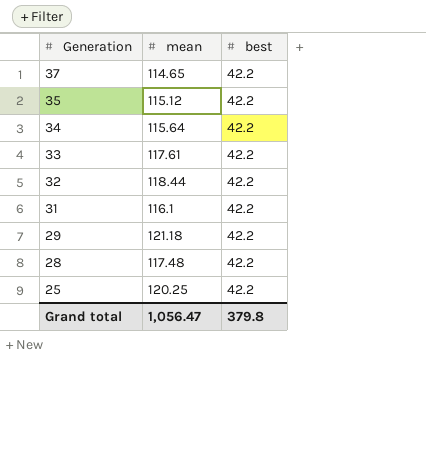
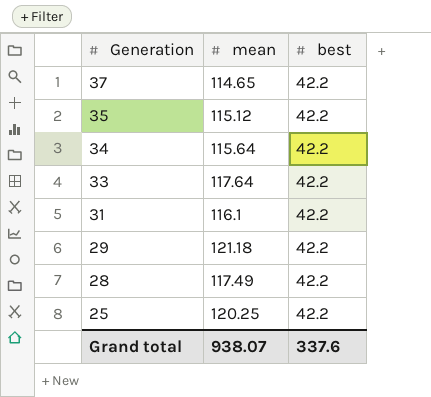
row 32: 118.44 | 42.2 -> none
33 | mean: 117.61 -> 117.64
28 | mean: 117.48 -> 117.49
Grand total | mean: 1,056.47 -> 938.07
Grand total | best: 379.8 -> 337.6

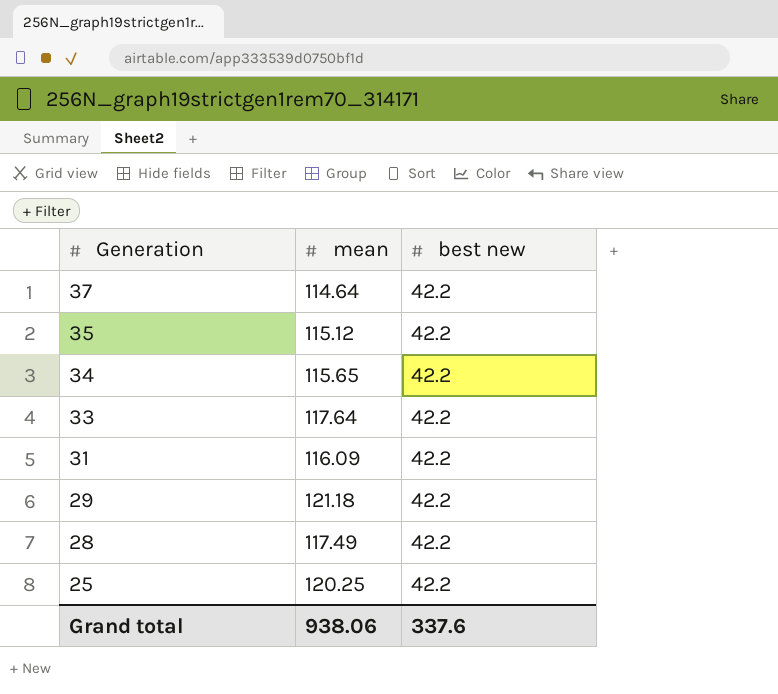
column name: best -> best new
37 | mean: 114.65 -> 114.64
34 | mean: 115.64 -> 115.65
31 | mean: 116.1 -> 116.09
Grand total | mean: 938.07 -> 938.06

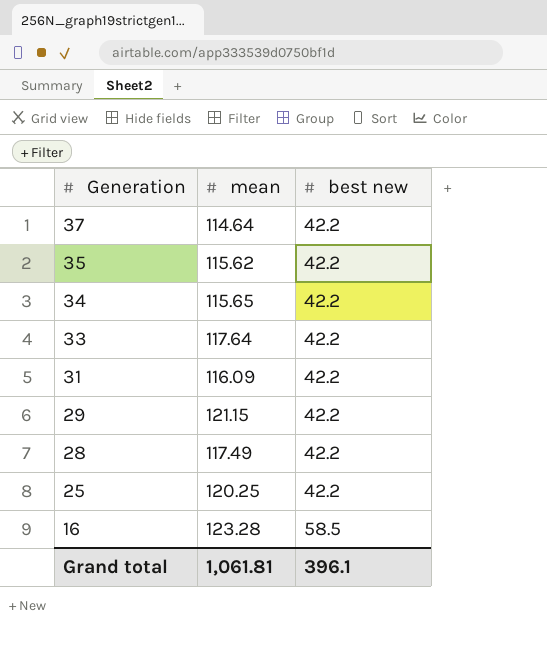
35 | mean: 115.12 -> 115.62
29 | mean: 121.18 -> 121.15
row 16: none -> 123.28 | 58.5
Grand total | mean: 938.06 -> 1,061.81
Grand total | best new: 337.6 -> 396.1

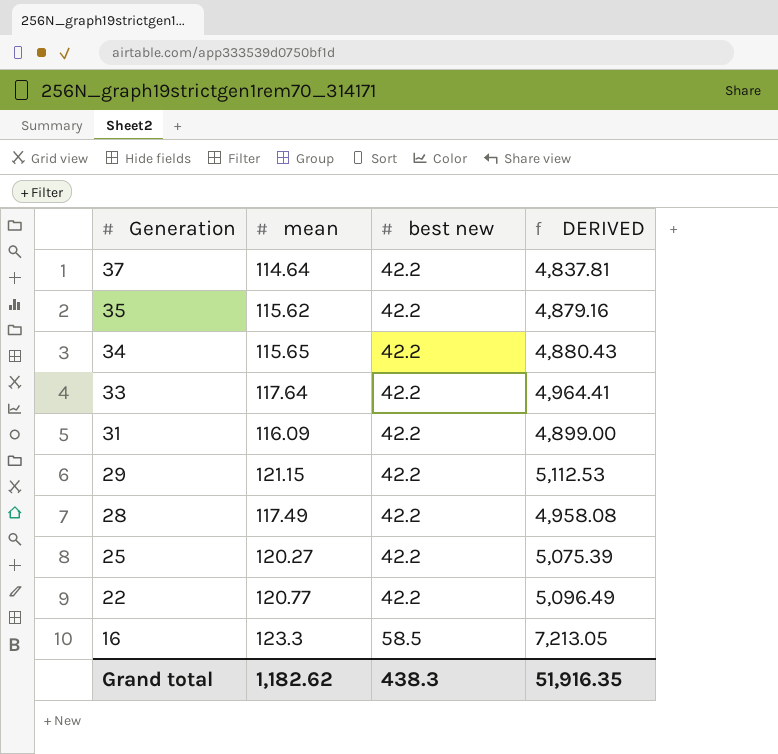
column DERIVED | formula: none -> [mean] * [best new]
25 | mean: 120.25 -> 120.27
row 22: none -> 120.77 | 42.2 | 5,096.49
16 | mean: 123.28 -> 123.3
Grand total | mean: 1,061.81 -> 1,182.62
Grand total | best new: 396.1 -> 438.3

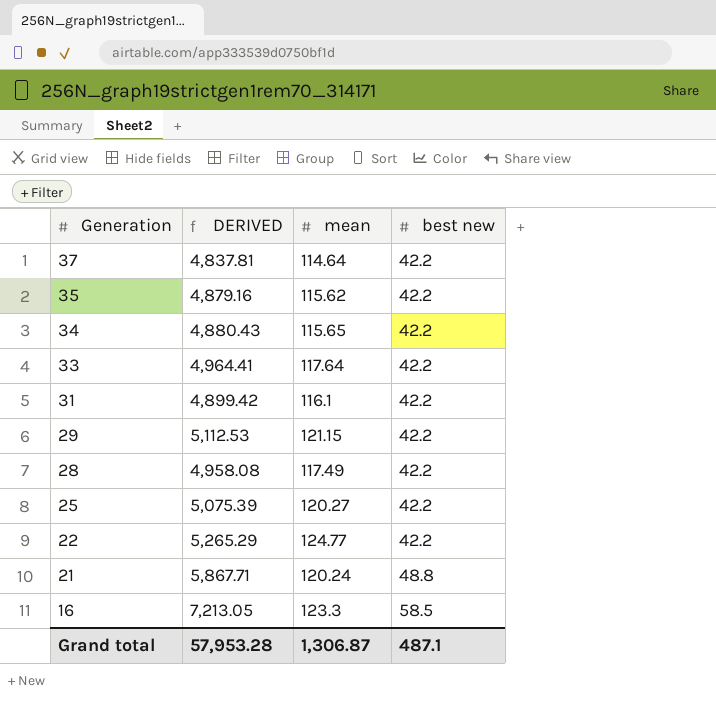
column DERIVED | position: 4 -> 2
31 | DERIVED: 4,899.00 -> 4,899.42
31 | mean: 116.09 -> 116.1
22 | DERIVED: 5,096.49 -> 5,265.29
22 | mean: 120.77 -> 124.77
row 21: none -> 5,867.71 | 120.24 | 48.8
Grand total | DERIVED: 51,916.35 -> 57,953.28
Grand total | mean: 1,182.62 -> 1,306.87
Grand total | best new: 438.3 -> 487.1

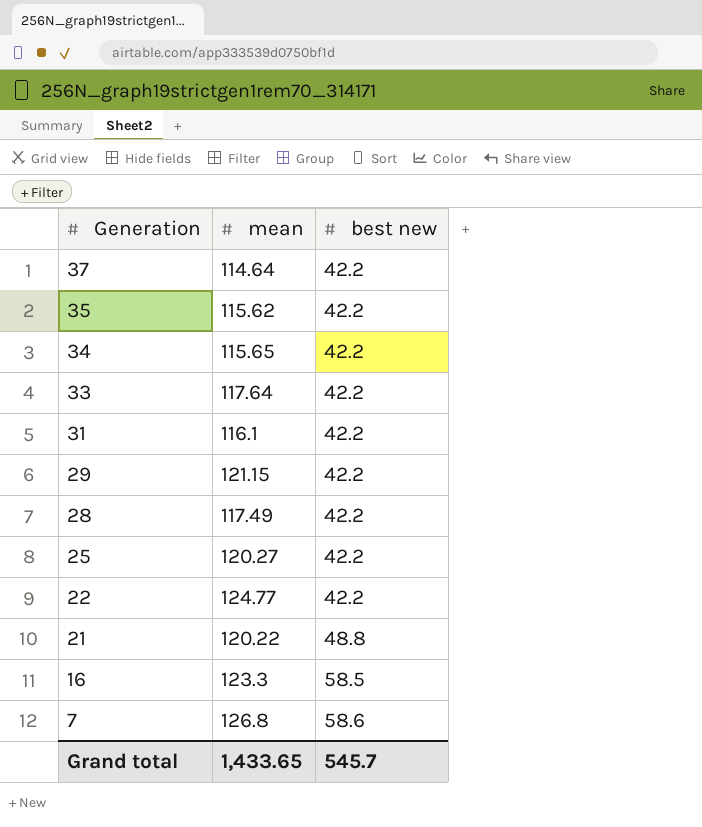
column DERIVED | formula: [mean] * [best new] -> none
21 | mean: 120.24 -> 120.22
row 7: none -> 126.8 | 58.6
Grand total | mean: 1,306.87 -> 1,433.65
Grand total | best new: 487.1 -> 545.7

